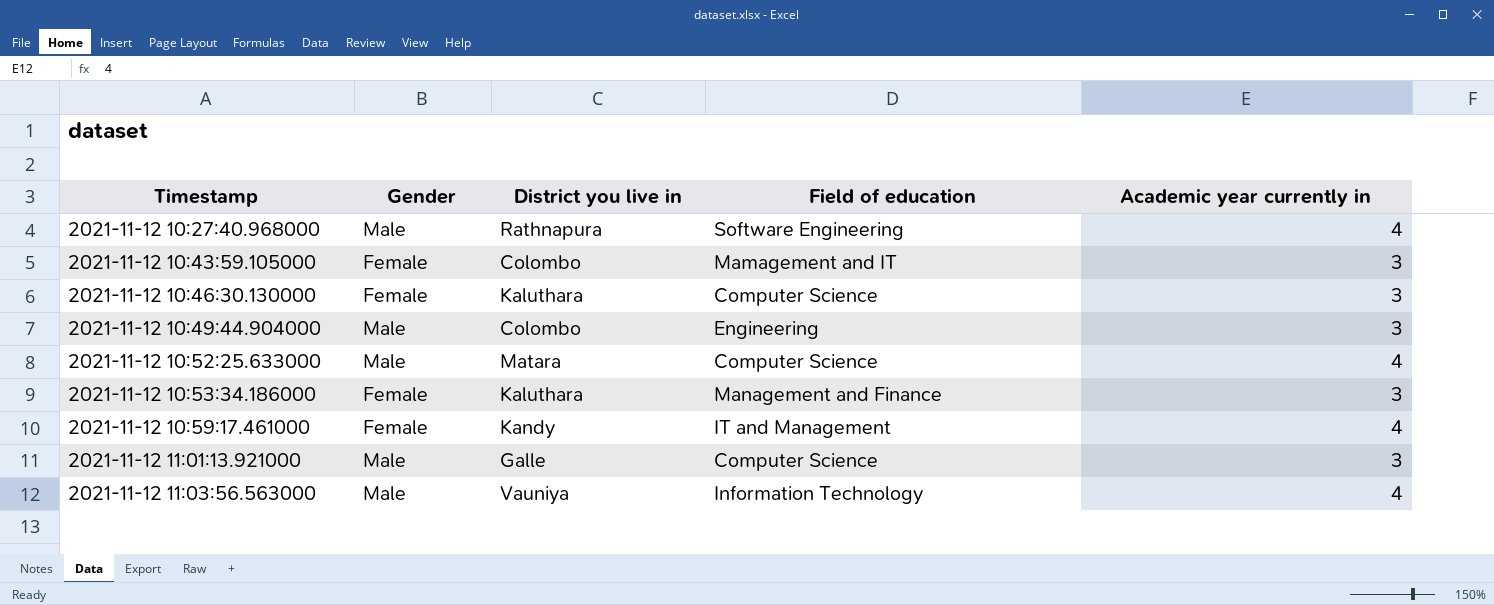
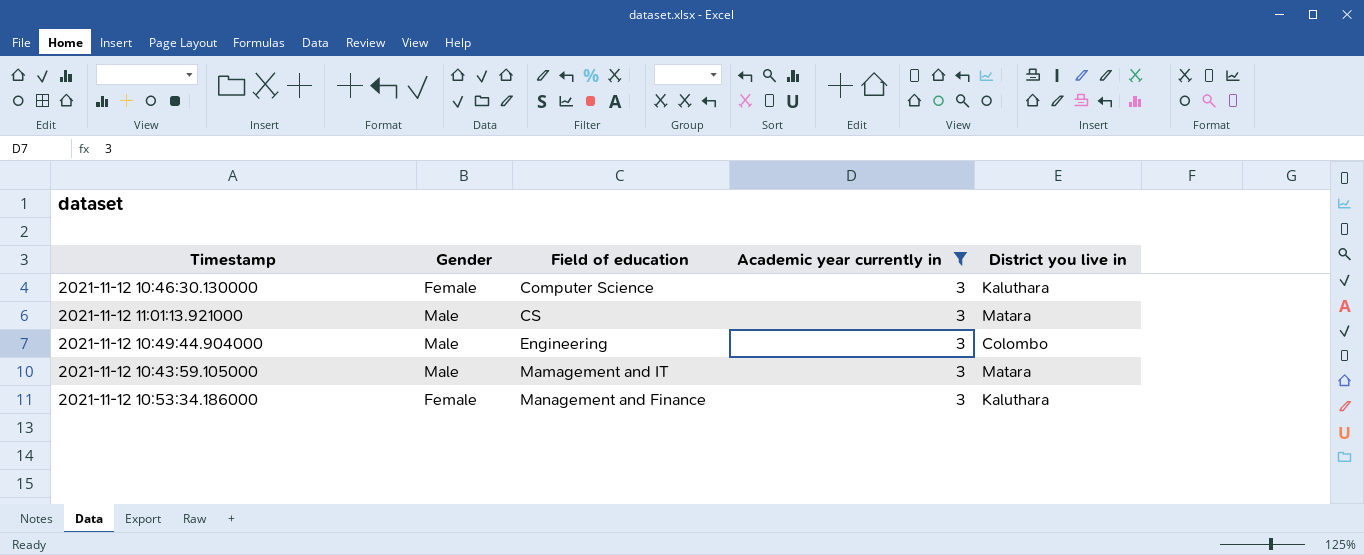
filter: none -> Academic year currently in = 3
row order: Timestamp ascending -> Field of education ascending
column District you live in | position: 3 -> 5
2021-11-12 11:01:13.921000 | Field of education: Computer Science -> CS
2021-11-12 11:01:13.921000 | District you live in: Galle -> Matara
2021-11-12 10:43:59.105000 | Gender: Female -> Male
2021-11-12 10:43:59.105000 | District you live in: Colombo -> Matara

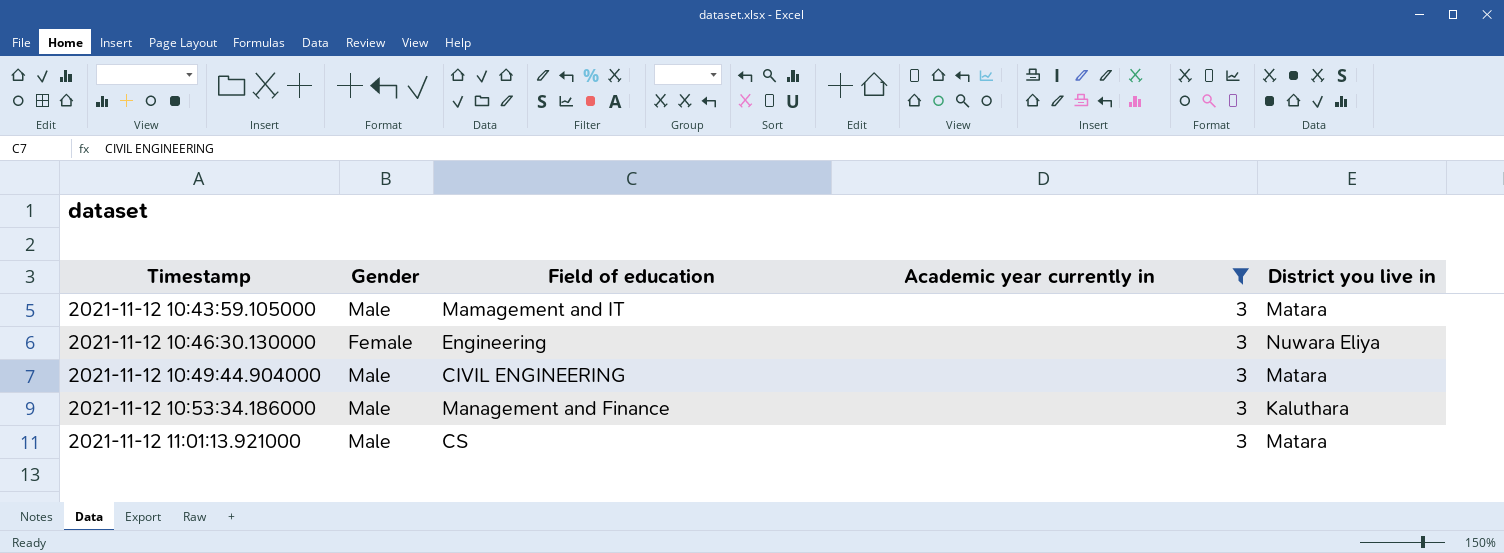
row order: Field of education ascending -> Timestamp ascending
2021-11-12 10:46:30.130000 | Field of education: Computer Science -> Engineering
2021-11-12 10:46:30.130000 | District you live in: Kaluthara -> Nuwara Eliya
2021-11-12 10:49:44.904000 | Field of education: Engineering -> CIVIL ENGINEERING
2021-11-12 10:49:44.904000 | District you live in: Colombo -> Matara
2021-11-12 10:53:34.186000 | Gender: Female -> Male

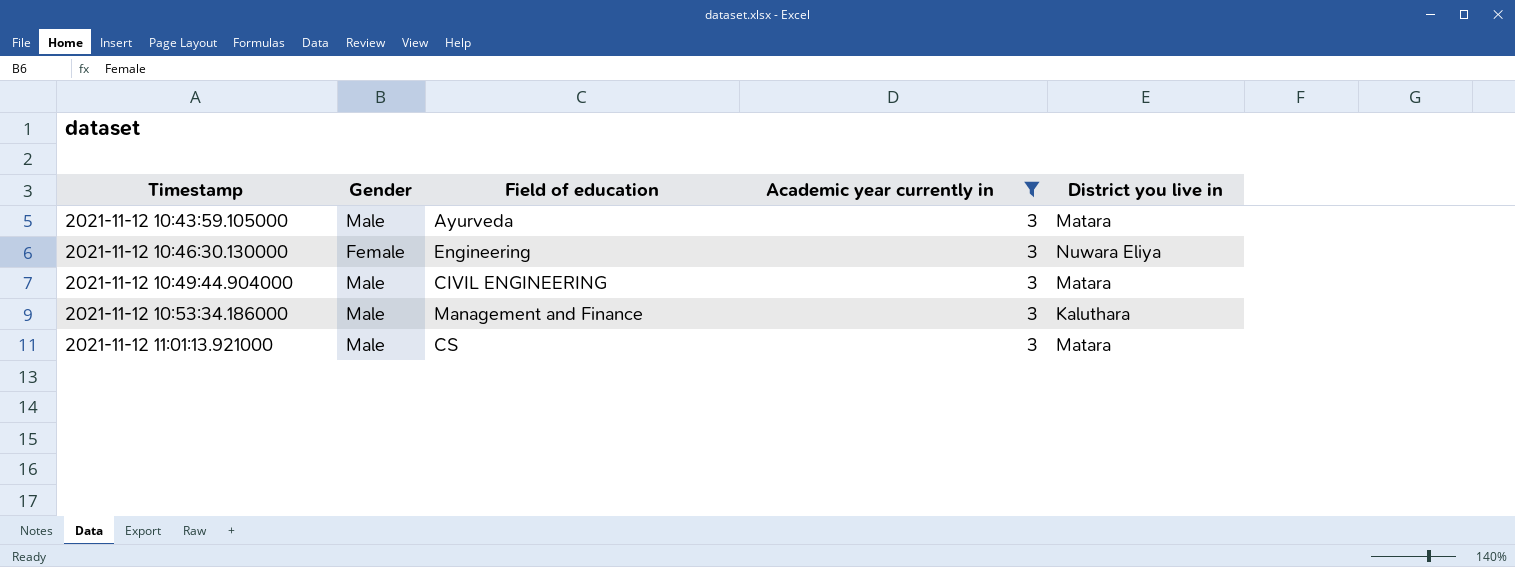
2021-11-12 10:43:59.105000 | Field of education: Mamagement and IT -> Ayurveda

